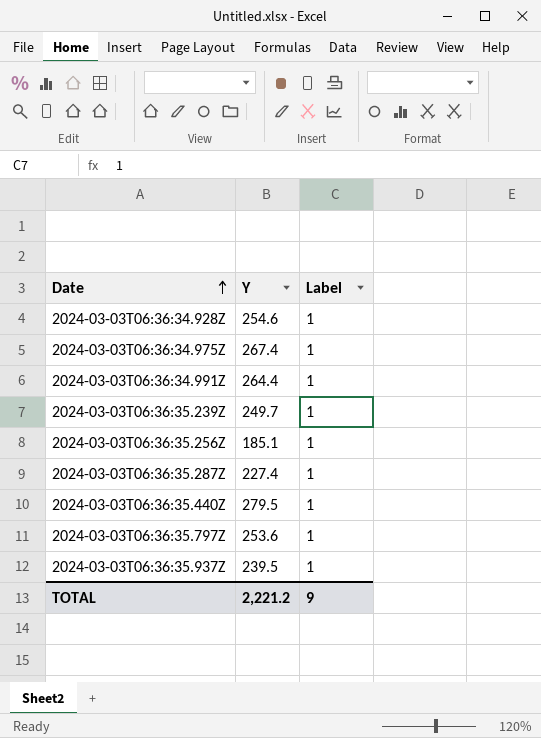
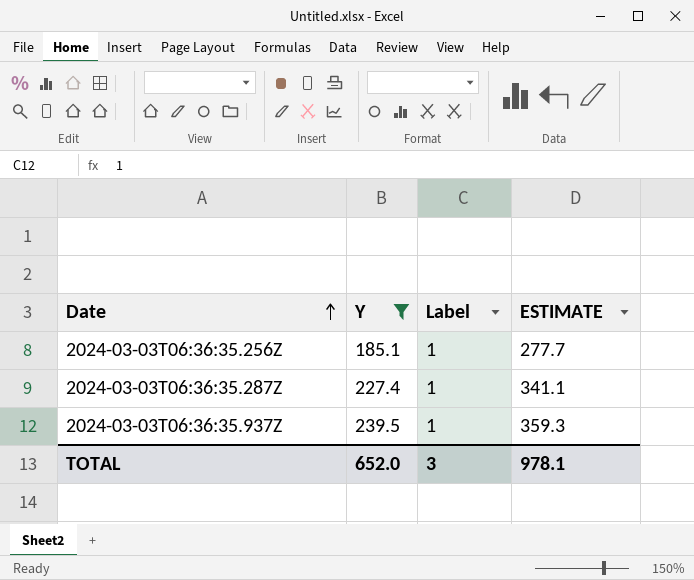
filter: none -> Y <= 239.5
column ESTIMATE | formula: none -> [Y] * 1.5
TOTAL | Y: 2,221.2 -> 652.0
TOTAL | Label: 9 -> 3

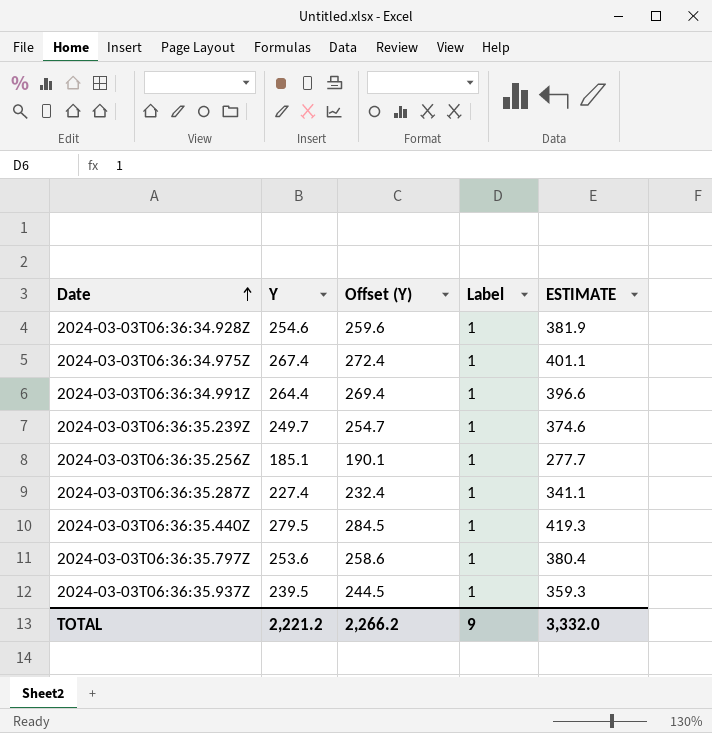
filter: Y <= 239.5 -> none
column Offset (Y) | formula: none -> [Y] + 5
TOTAL | Y: 652.0 -> 2,221.2
TOTAL | Label: 3 -> 9
TOTAL | ESTIMATE: 978.1 -> 3,332.0

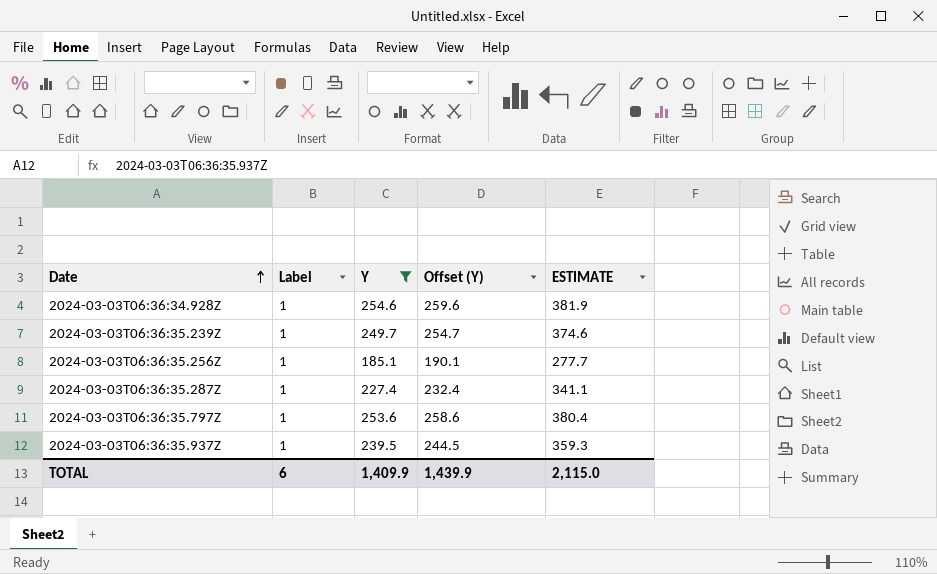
filter: none -> Y <= 254.6
column Label | position: 4 -> 2
TOTAL | Label: 9 -> 6
TOTAL | Y: 2,221.2 -> 1,409.9
TOTAL | Offset (Y): 2,266.2 -> 1,439.9
TOTAL | ESTIMATE: 3,332.0 -> 2,115.0

